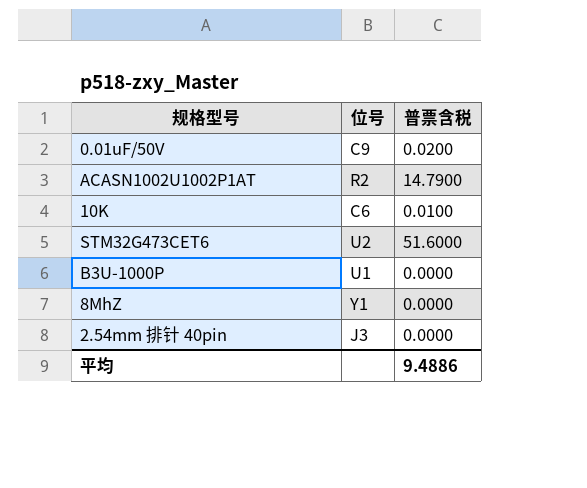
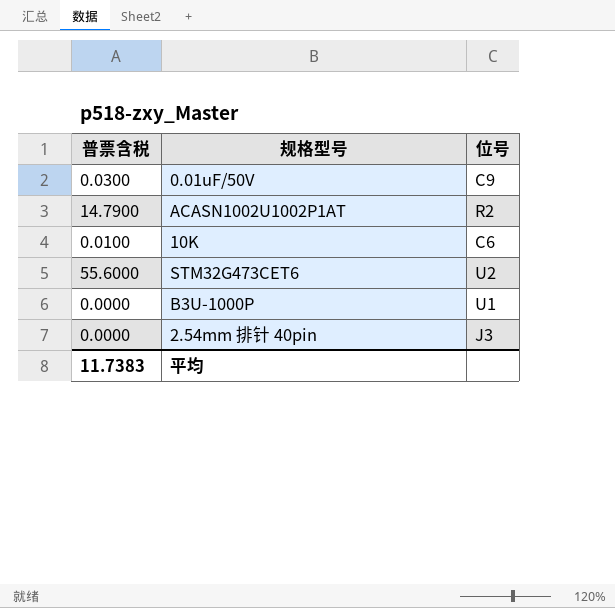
column 普票含税 | position: 3 -> 1
row 8MhZ: Y1 | 0.0000 -> none
0.01uF/50V | 普票含税: 0.0200 -> 0.0300
STM32G473CET6 | 普票含税: 51.6000 -> 55.6000
平均 | 普票含税: 9.4886 -> 11.7383

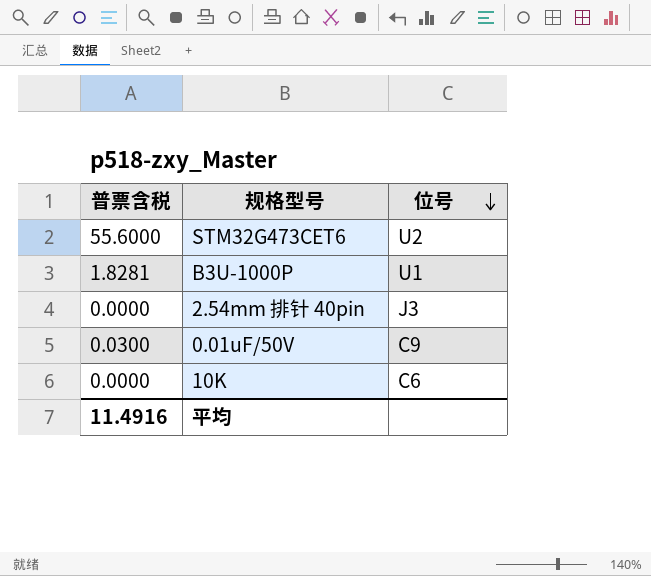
row order: none -> 位号 descending
row ACASN1002U1002P1AT: 14.7900 | R2 -> none
B3U-1000P | 普票含税: 0.0000 -> 1.8281
10K | 普票含税: 0.0100 -> 0.0000
平均 | 普票含税: 11.7383 -> 11.4916

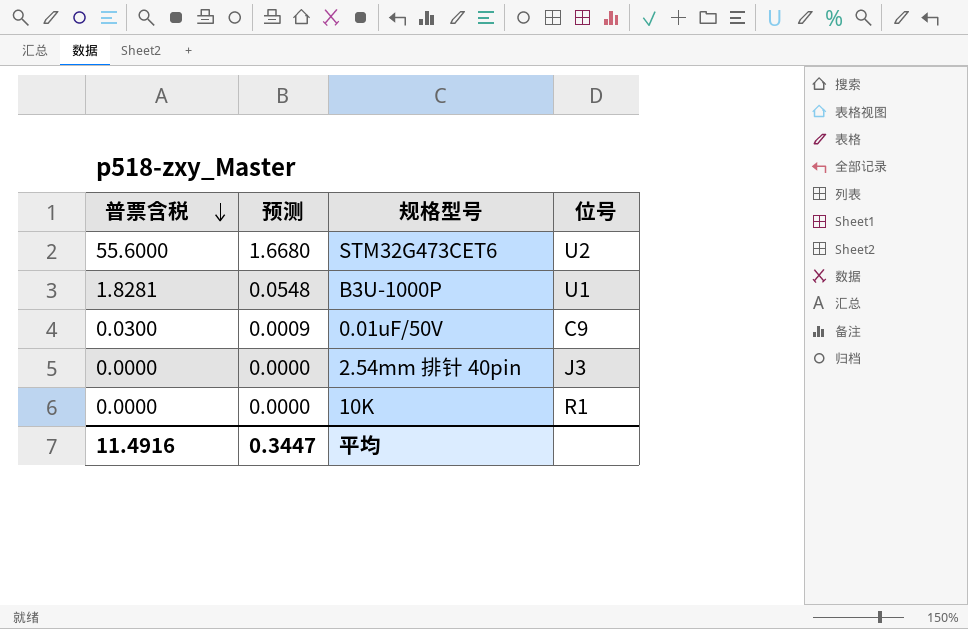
row order: 位号 descending -> 普票含税 descending
column 预测 | formula: none -> [普票含税] * 0.03
10K | 位号: C6 -> R1

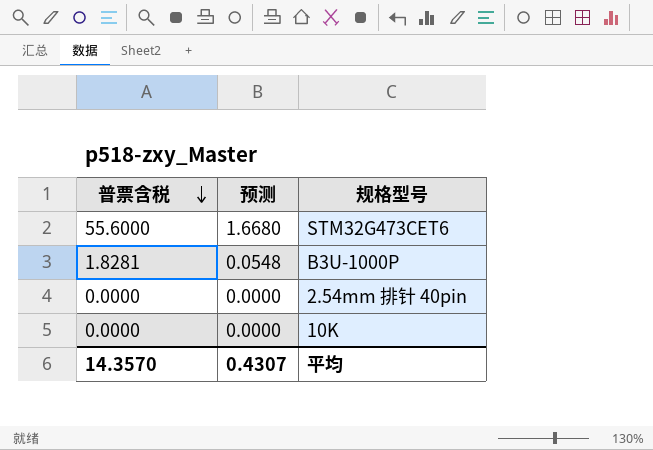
column 位号 | position: 4 -> none
row 0.01uF/50V: 0.0300 | 0.0009 | C9 -> none
平均 | 普票含税: 11.4916 -> 14.3570
平均 | 预测: 0.3447 -> 0.4307

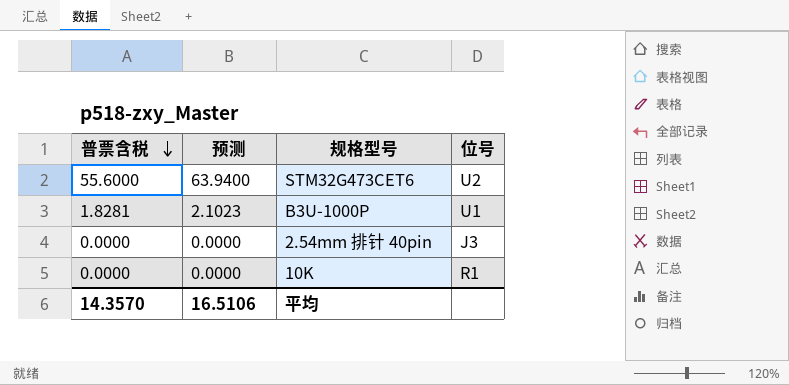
column 预测 | formula: [普票含税] * 0.03 -> [普票含税] * 1.15
column 位号 | position: none -> 4
平均 | 预测: 0.4307 -> 16.5106

